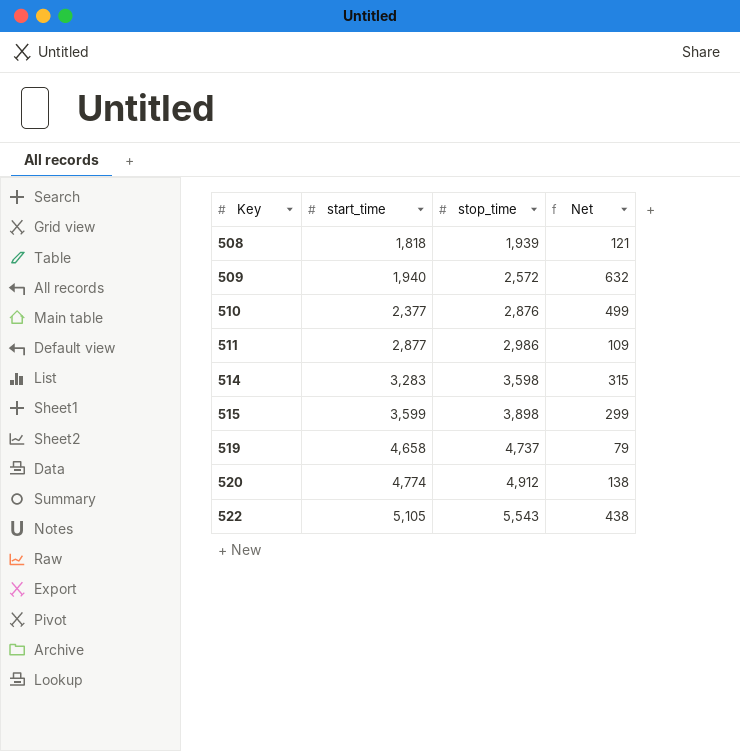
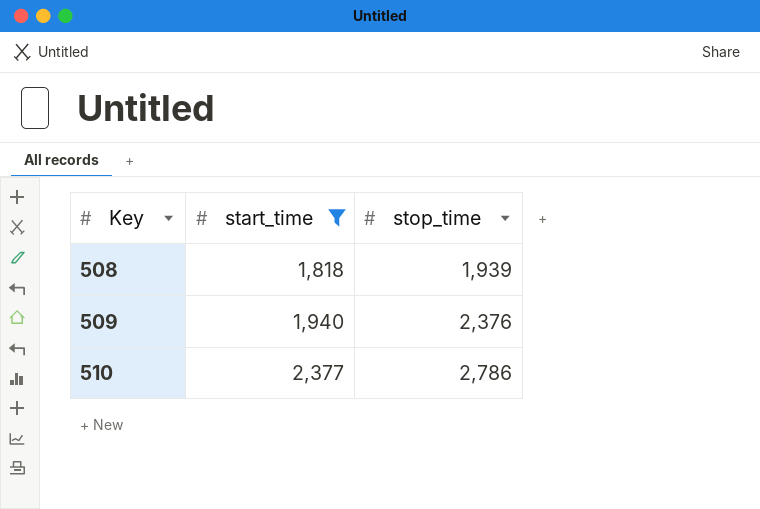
filter: none -> start_time <= 2,377
column Net | formula: [stop_time] - [start_time] -> none
509 | stop_time: 2,572 -> 2,376
510 | stop_time: 2,876 -> 2,786

